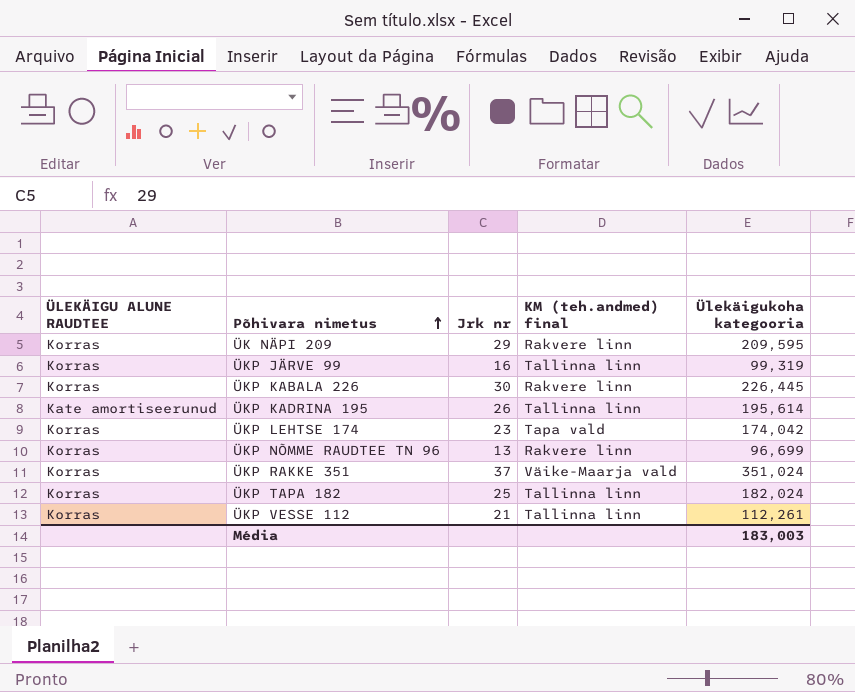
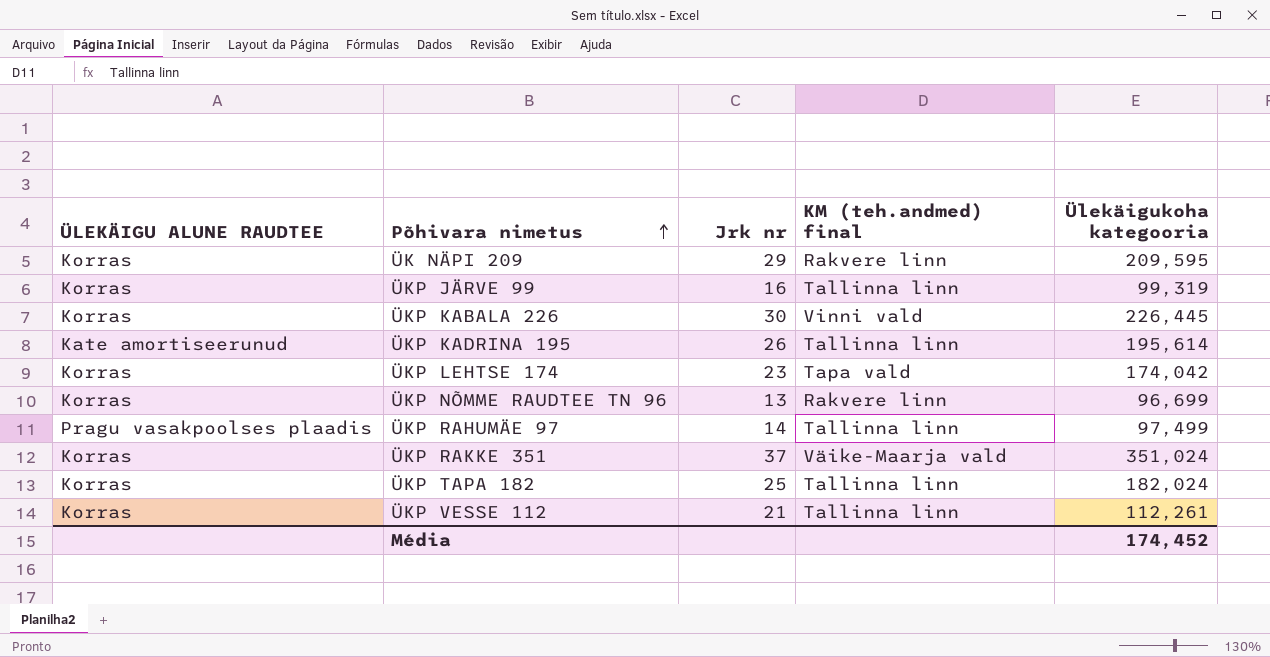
ÜKP KABALA 226 | KM (teh.andmed) final: Rakvere linn -> Vinni vald
row ÜKP RAHUMÄE 97: none -> Pragu vasakpoolses plaadis | 14 | Tallinna linn | 97,499
Média | Ülekäigukoha kategooria: 183,003 -> 174,452

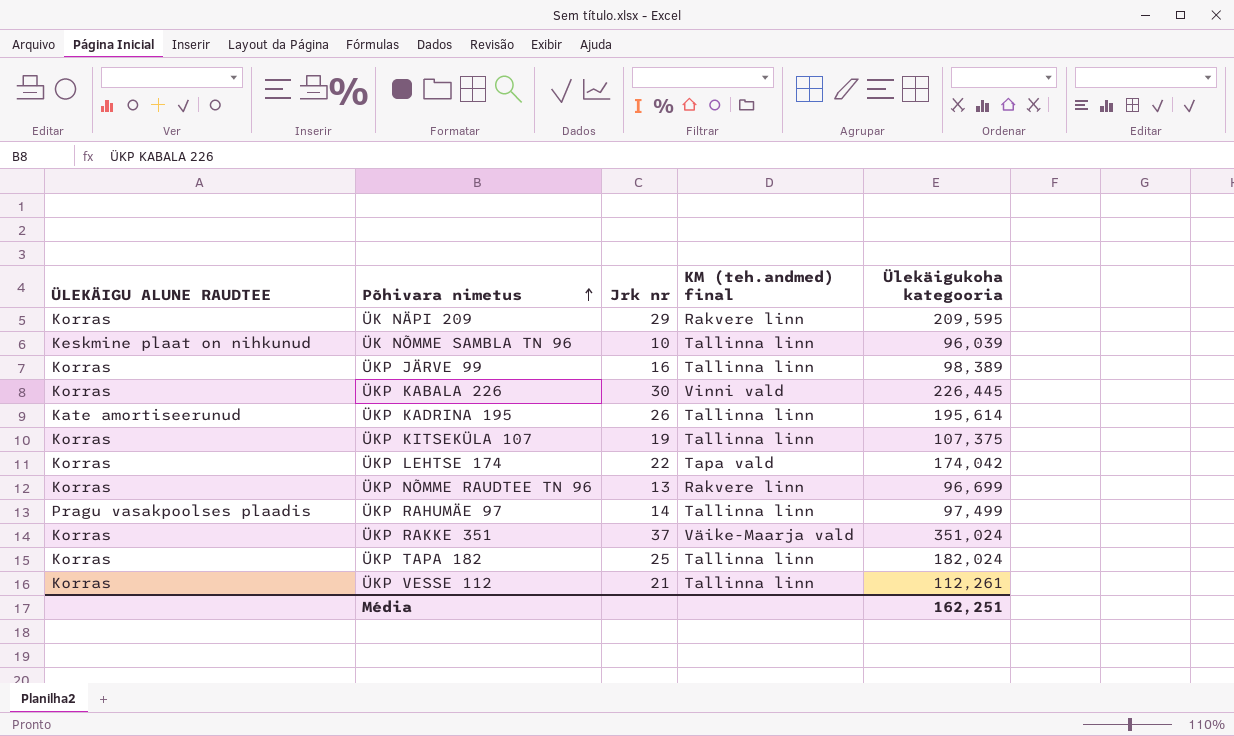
row ÜK NÕMME SAMBLA TN 96: none -> Keskmine plaat on nihkunud | 10 | Tallinna linn | 96,039
ÜKP JÄRVE 99 | Ülekäigukoha kategooria: 99,319 -> 98,389
row ÜKP KITSEKÜLA 107: none -> Korras | 19 | Tallinna linn | 107,375
ÜKP LEHTSE 174 | Jrk nr: 23 -> 22
Média | Ülekäigukoha kategooria: 174,452 -> 162,251

